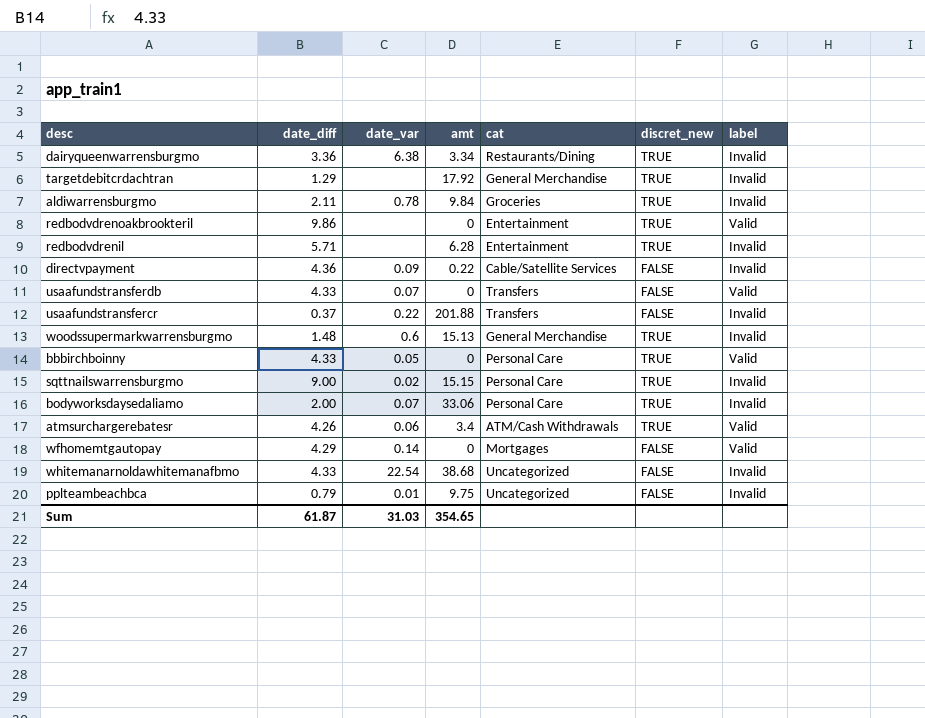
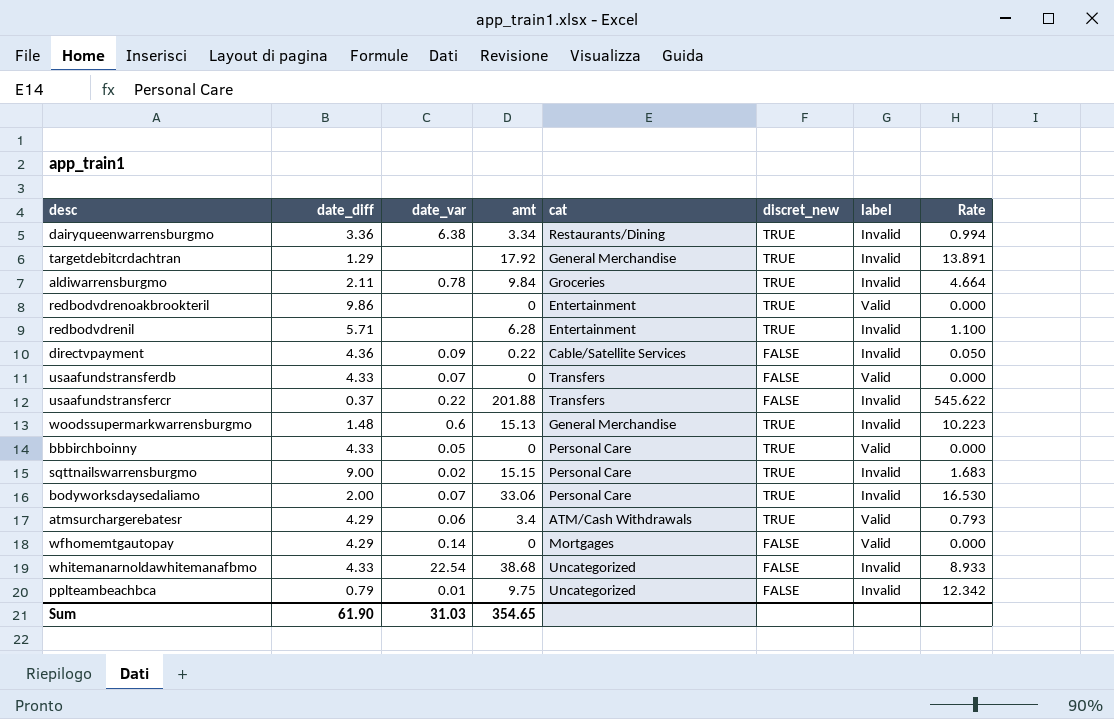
column Rate | formula: none -> [amt] / [date_diff]
atmsurchargerebatesr | date_diff: 4.26 -> 4.29
Sum | date_diff: 61.87 -> 61.90

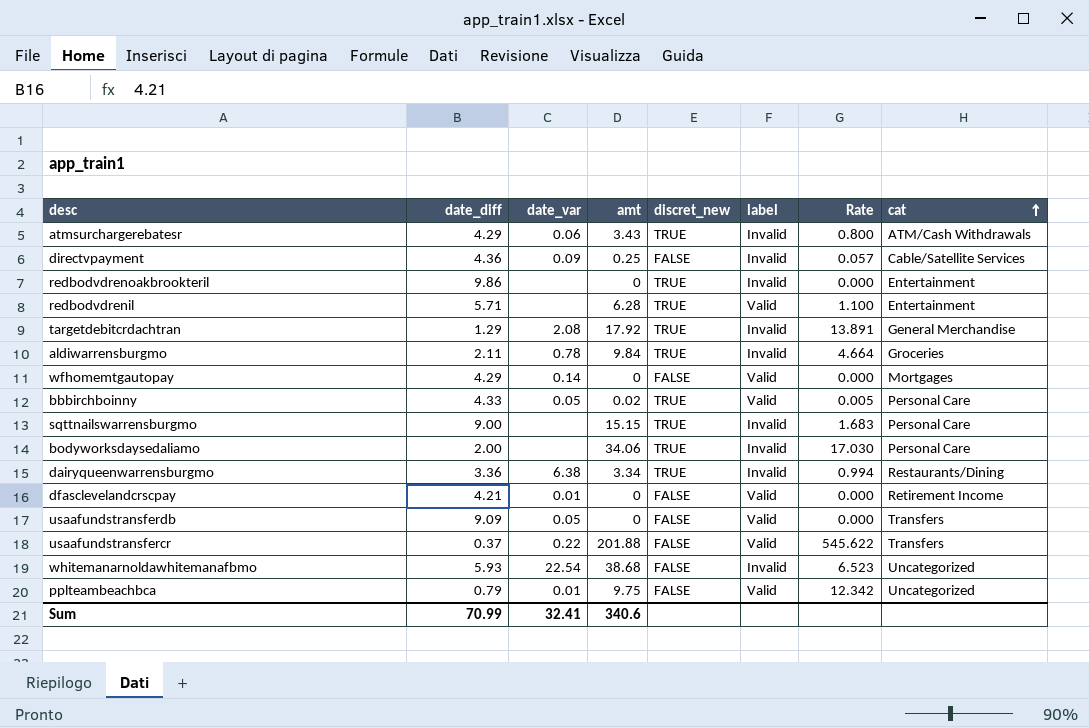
row order: none -> cat ascending
column cat | position: 5 -> 8
row woodssupermarkwarrensburgmo: 1.48 | 0.6 | 15.13 | General Merchandise | TRUE | Invalid | 10.223 -> none
atmsurchargerebatesr | amt: 3.4 -> 3.43
atmsurchargerebatesr | label: Valid -> Invalid
atmsurchargerebatesr | Rate: 0.793 -> 0.800
directvpayment | amt: 0.22 -> 0.25
directvpayment | Rate: 0.050 -> 0.057
redbodvdrenoakbrookteril | label: Valid -> Invalid
redbodvdrenil | label: Invalid -> Valid
targetdebitcrdachtran | date_var: none -> 2.08
bbbirchboinny | amt: 0 -> 0.02
bbbirchboinny | Rate: 0.000 -> 0.005
sqttnailswarrensburgmo | date_var: 0.02 -> none
bodyworksdaysedaliamo | date_var: 0.07 -> none
bodyworksdaysedaliamo | amt: 33.06 -> 34.06
bodyworksdaysedaliamo | Rate: 16.530 -> 17.030
row dfasclevelandcrscpay: none -> 4.21 | 0.01 | 0 | FALSE | Valid | 0.000 | Retirement Income
usaafundstransferdb | date_diff: 4.33 -> 9.09
usaafundstransferdb | date_var: 0.07 -> 0.05
usaafundstransfercr | label: Invalid -> Valid
whitemanarnoldawhitemanafbmo | date_diff: 4.33 -> 5.93
whitemanarnoldawhitemanafbmo | Rate: 8.933 -> 6.523
pplteambeachbca | label: Invalid -> Valid
Sum | date_diff: 61.90 -> 70.99
Sum | date_var: 31.03 -> 32.41
Sum | amt: 354.65 -> 340.6

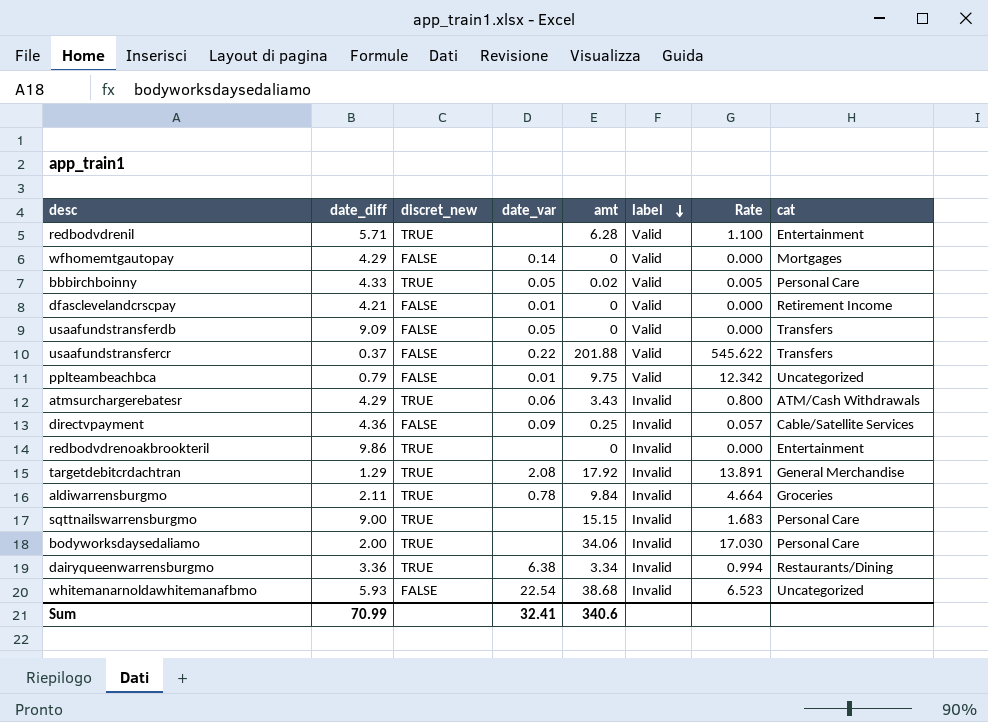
row order: cat ascending -> label descending
column discret_new | position: 5 -> 3

